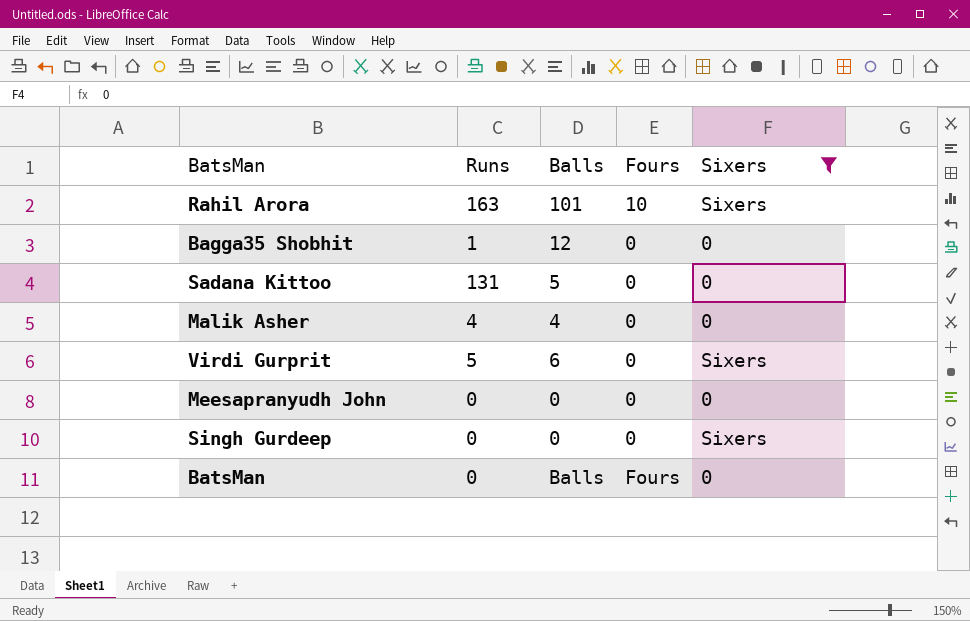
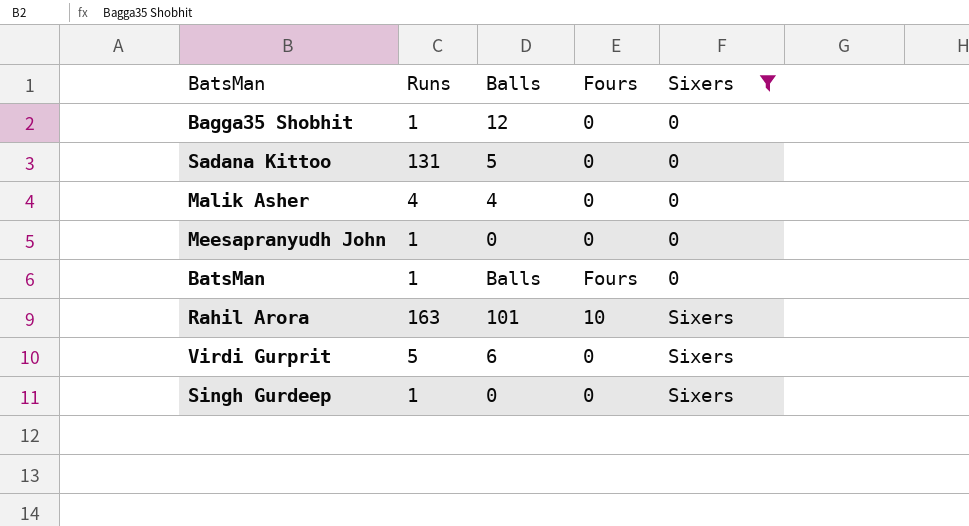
row order: none -> Sixers ascending
Meesapranyudh John | Runs: 0 -> 1
BatsMan | Runs: 0 -> 1
Singh Gurdeep | Runs: 0 -> 1

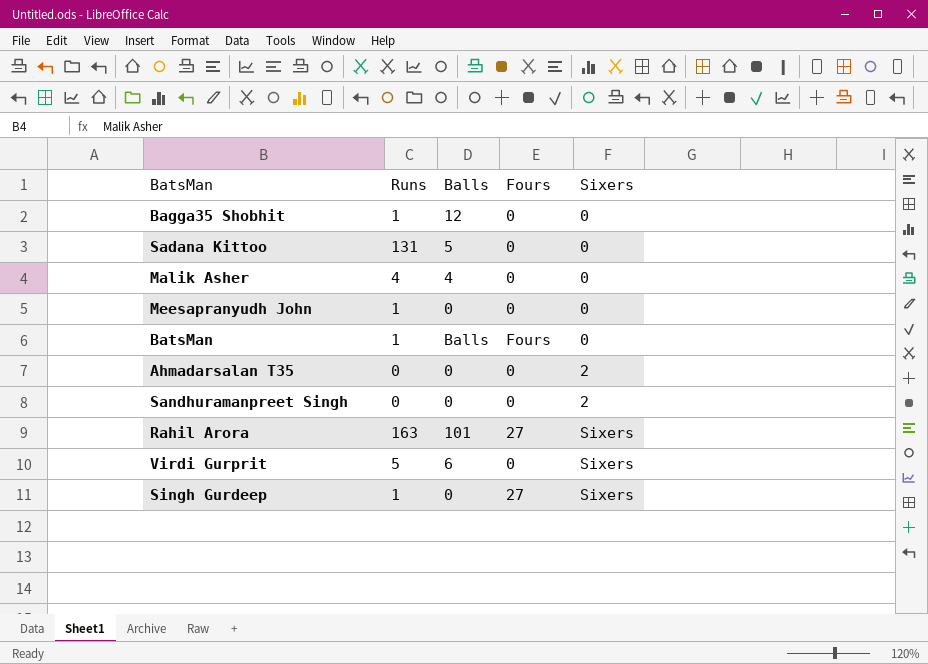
filter: Sixers != 2 -> none
Rahil Arora | Fours: 10 -> 27
Singh Gurdeep | Fours: 0 -> 27

